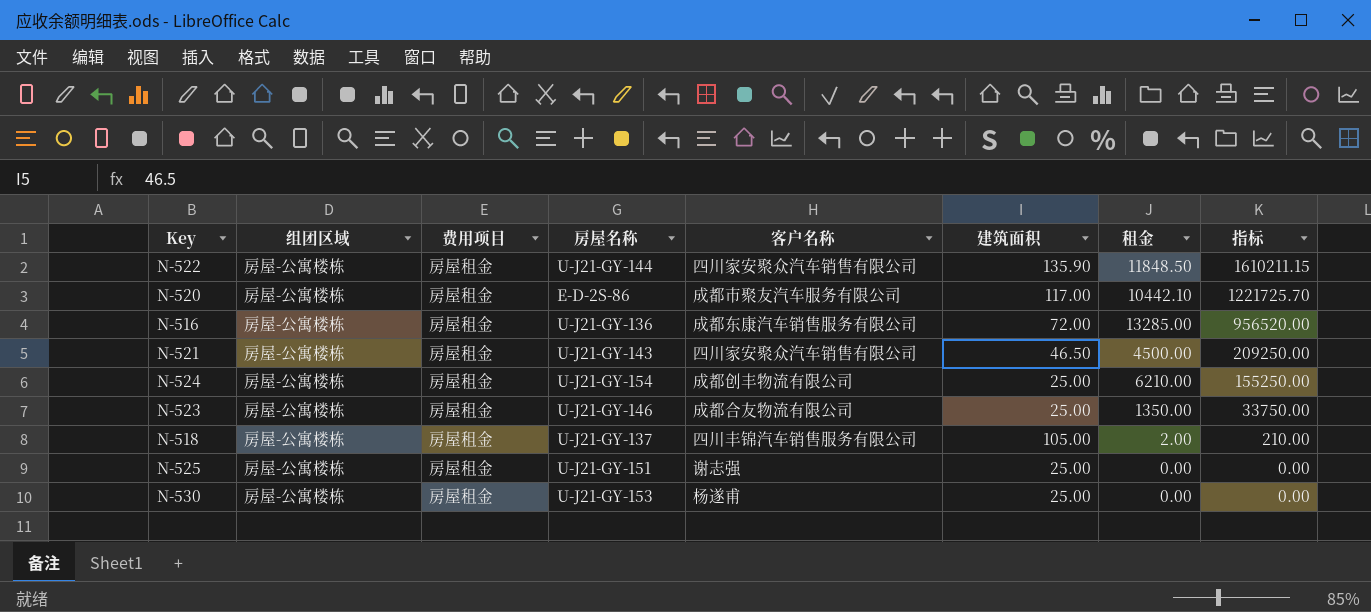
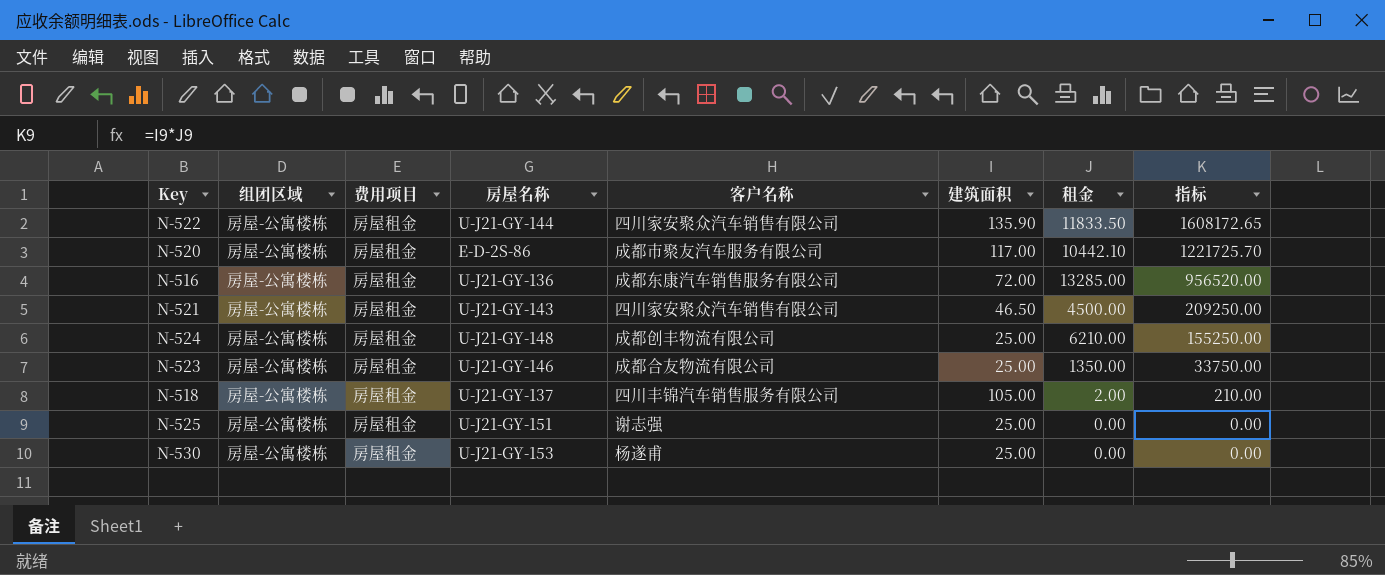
N-522 | 租金: 11848.50 -> 11833.50
N-522 | 指标: 1610211.15 -> 1608172.65
N-524 | 房屋名称: U-J21-GY-154 -> U-J21-GY-148

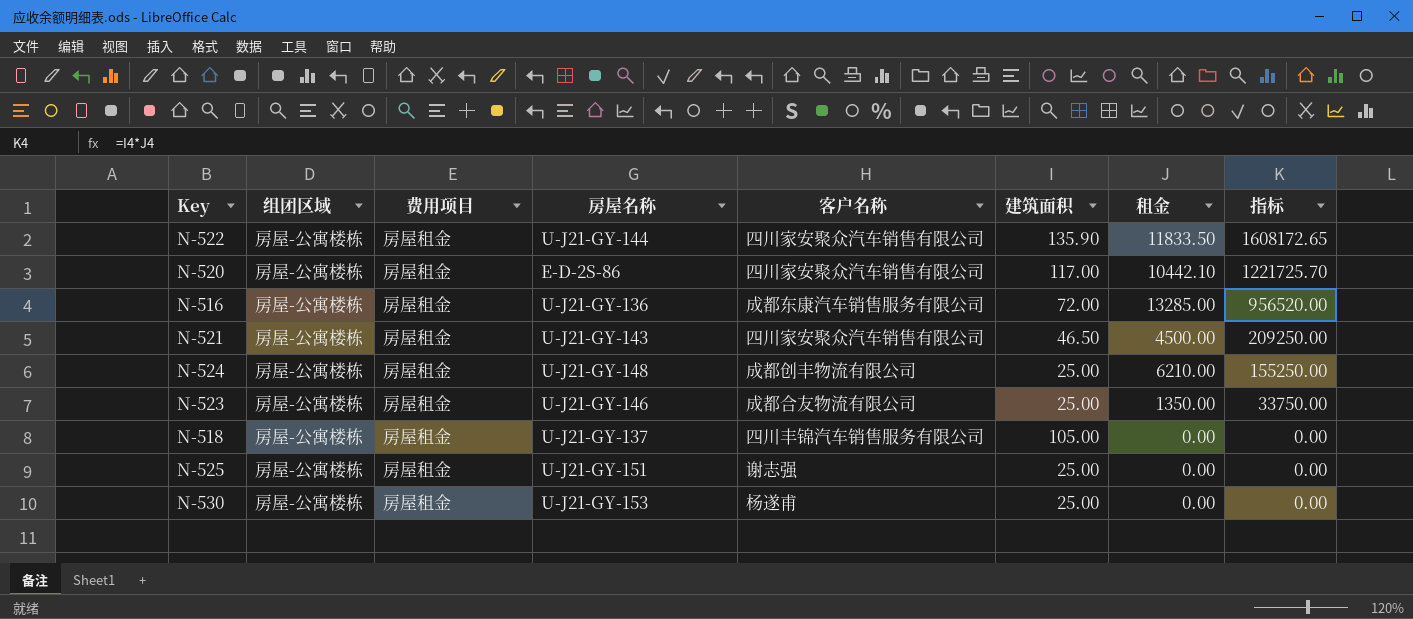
N-520 | 客户名称: 成都市聚友汽车服务有限公司 -> 四川家安聚众汽车销售有限公司
N-518 | 租金: 2.00 -> 0.00
N-518 | 指标: 210.00 -> 0.00

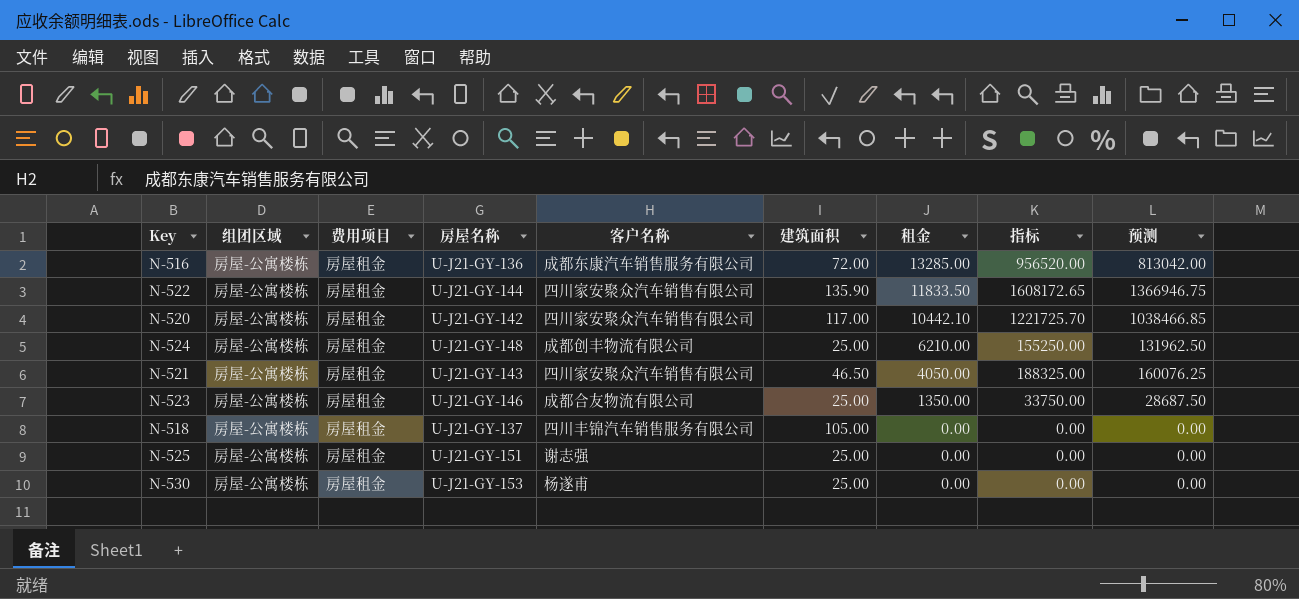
row order: 指标 descending -> 租金 descending
column 预测 | formula: none -> [指标] * 0.85
N-520 | 房屋名称: E-D-2S-86 -> U-J21-GY-142
N-521 | 租金: 4500.00 -> 4050.00
N-521 | 指标: 209250.00 -> 188325.00

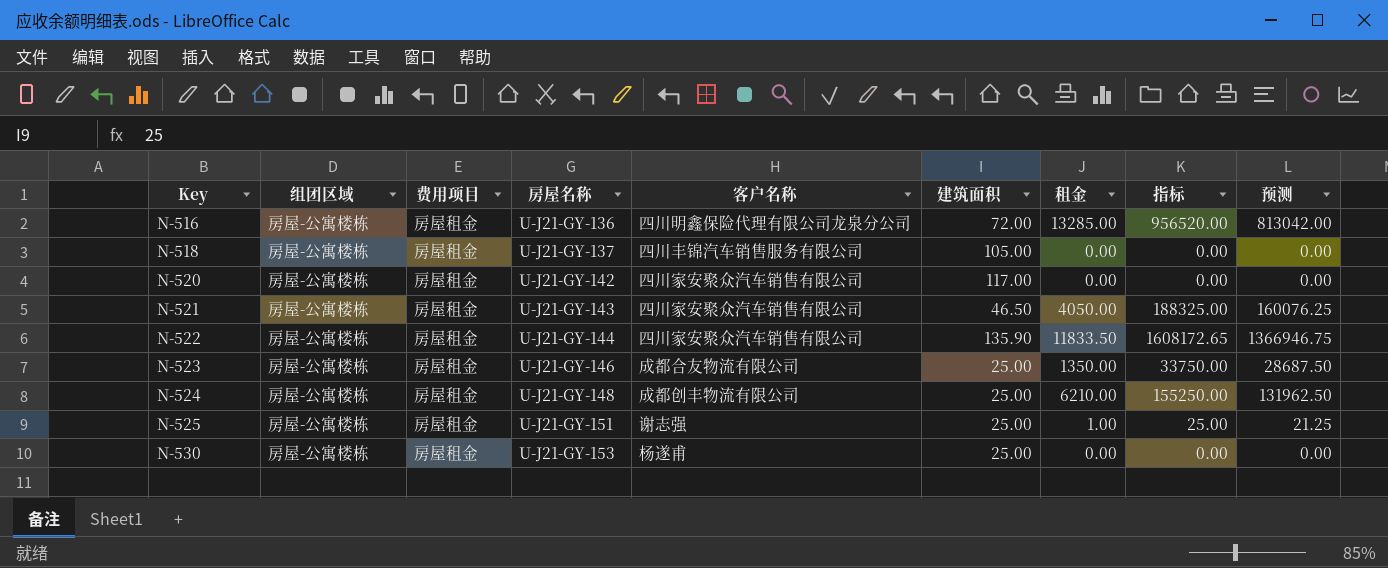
row order: 租金 descending -> Key ascending
N-516 | 客户名称: 成都东康汽车销售服务有限公司 -> 四川明鑫保险代理有限公司龙泉分公司
N-520 | 租金: 10442.10 -> 0.00
N-520 | 指标: 1221725.70 -> 0.00
N-520 | 预测: 1038466.85 -> 0.00
N-525 | 租金: 0.00 -> 1.00
N-525 | 指标: 0.00 -> 25.00
N-525 | 预测: 0.00 -> 21.25

